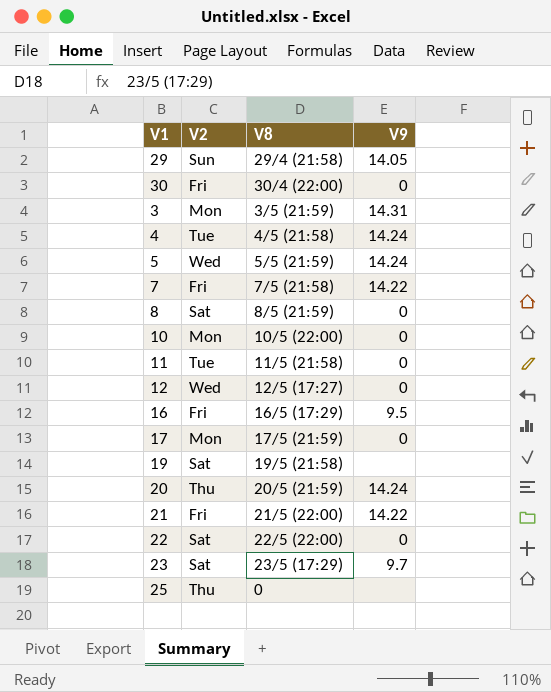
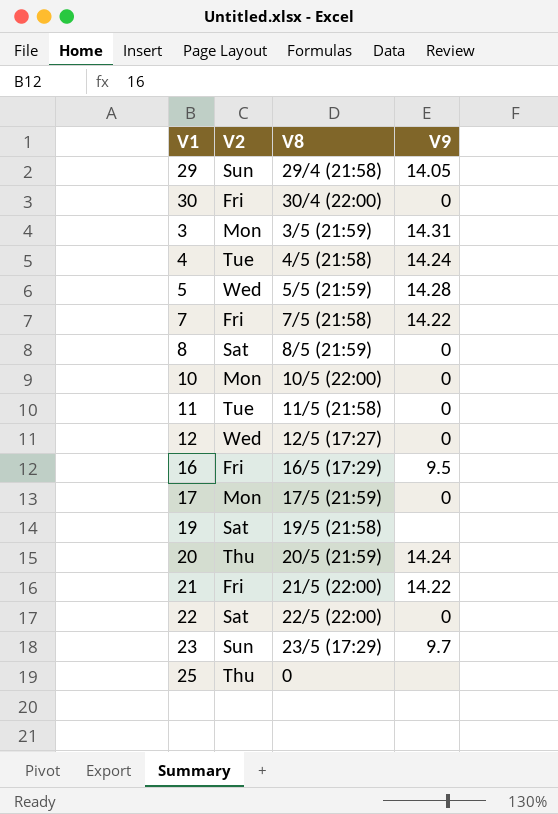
5 | V9: 14.24 -> 14.28
23 | V2: Sat -> Sun

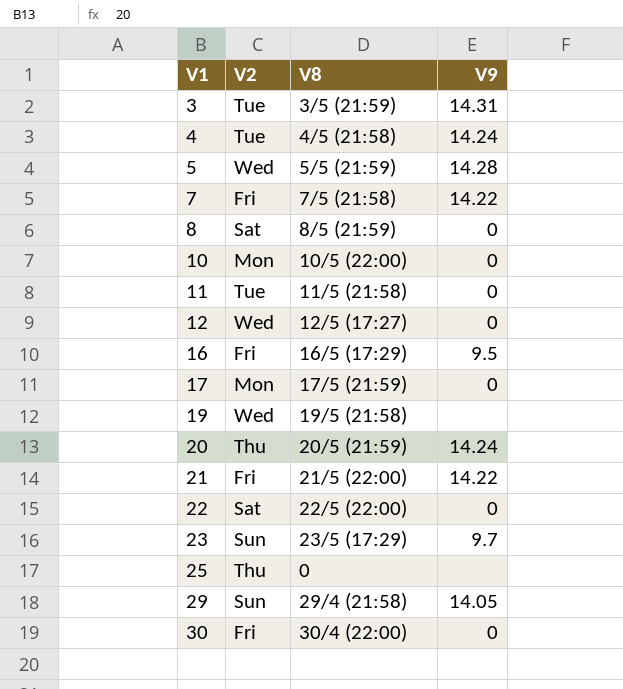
row order: none -> V1 ascending
3 | V2: Mon -> Tue
19 | V2: Sat -> Wed

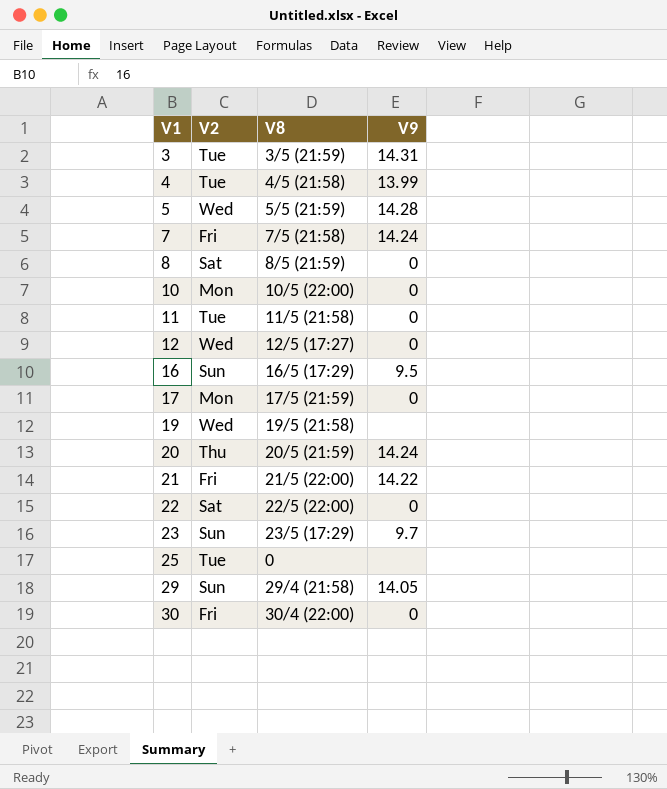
4 | V9: 14.24 -> 13.99
7 | V9: 14.22 -> 14.24
16 | V2: Fri -> Sun
25 | V2: Thu -> Tue

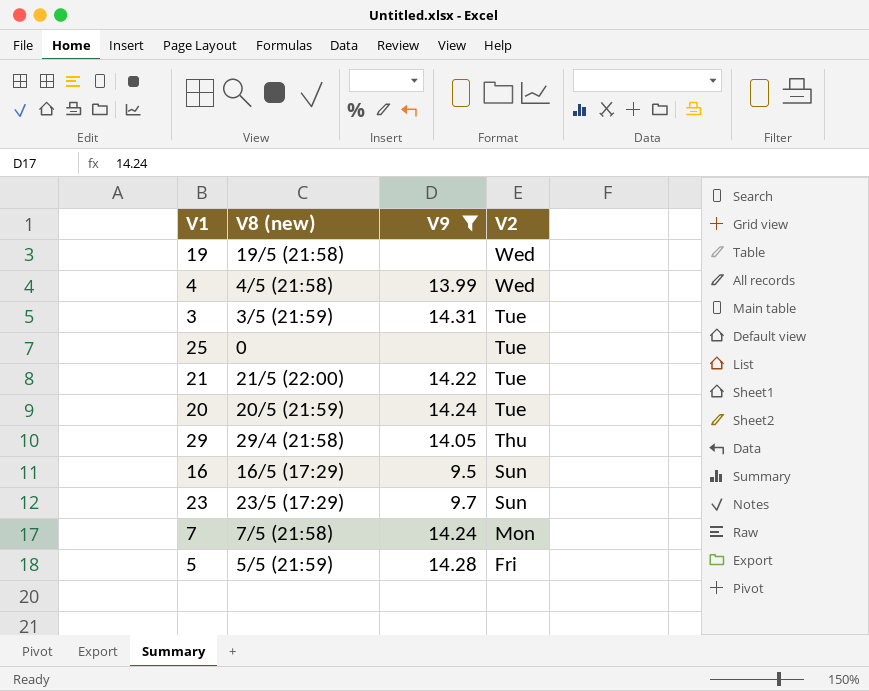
filter: none -> V9 != 0
row order: V1 ascending -> V2 descending
column name: V8 -> V8 (new)
column V2 | position: 2 -> 4
4 | V2: Tue -> Wed
21 | V2: Fri -> Tue
20 | V2: Thu -> Tue
29 | V2: Sun -> Thu
7 | V2: Fri -> Mon
5 | V2: Wed -> Fri

